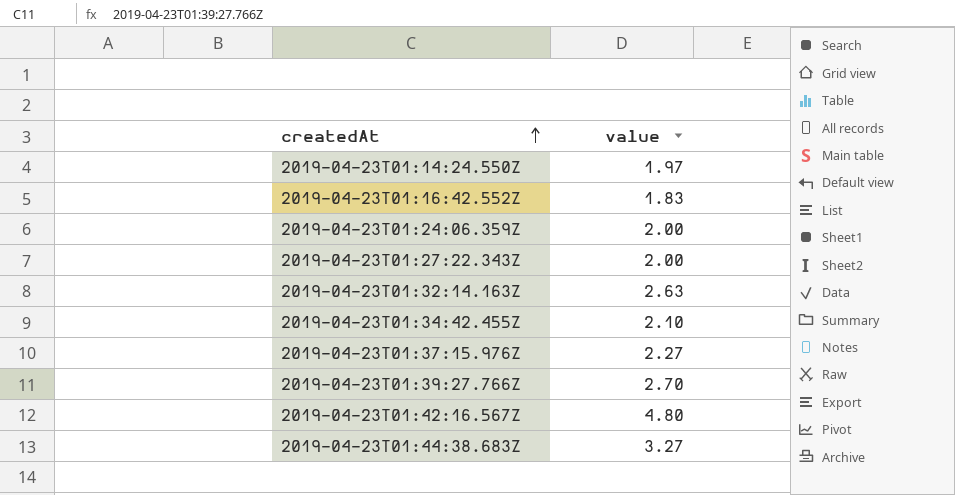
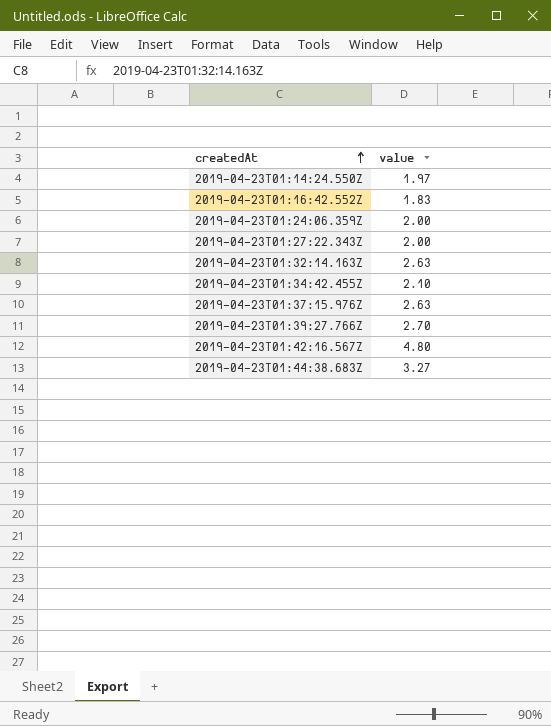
2019-04-23T01:37:15.976Z | value: 2.27 -> 2.63

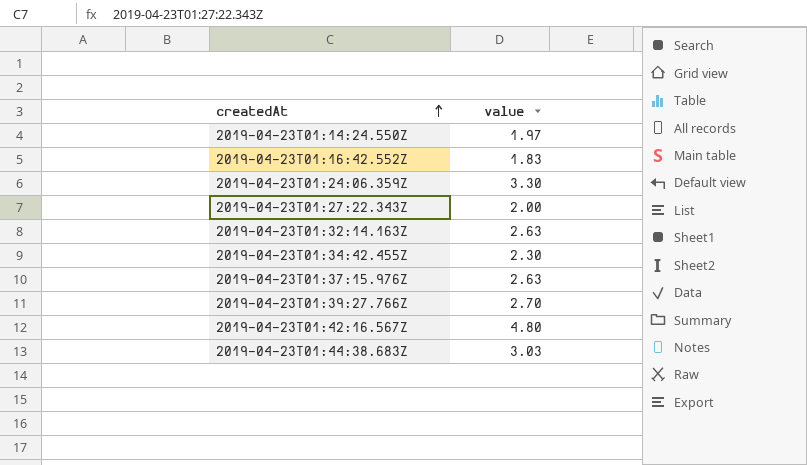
2019-04-23T01:24:06.359Z | value: 2.00 -> 3.30
2019-04-23T01:34:42.455Z | value: 2.10 -> 2.30
2019-04-23T01:44:38.683Z | value: 3.27 -> 3.03

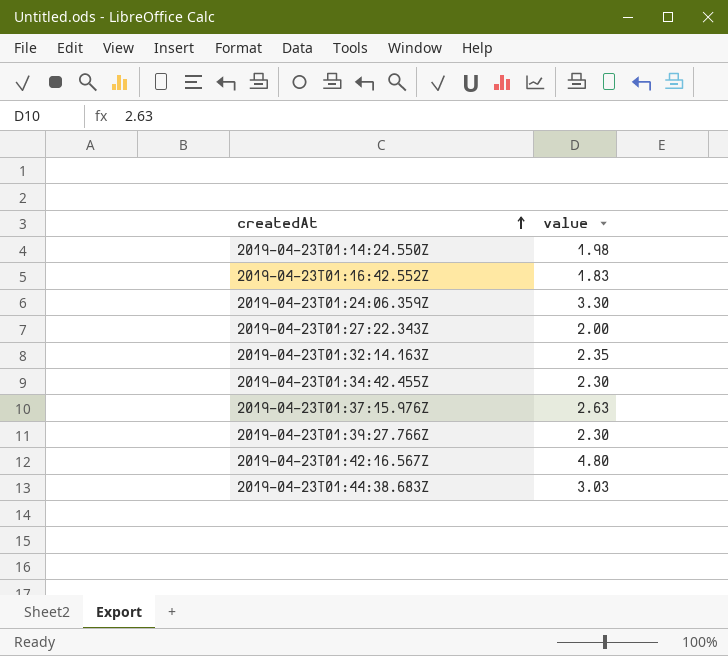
2019-04-23T01:14:24.550Z | value: 1.97 -> 1.98
2019-04-23T01:32:14.163Z | value: 2.63 -> 2.35
2019-04-23T01:39:27.766Z | value: 2.70 -> 2.30

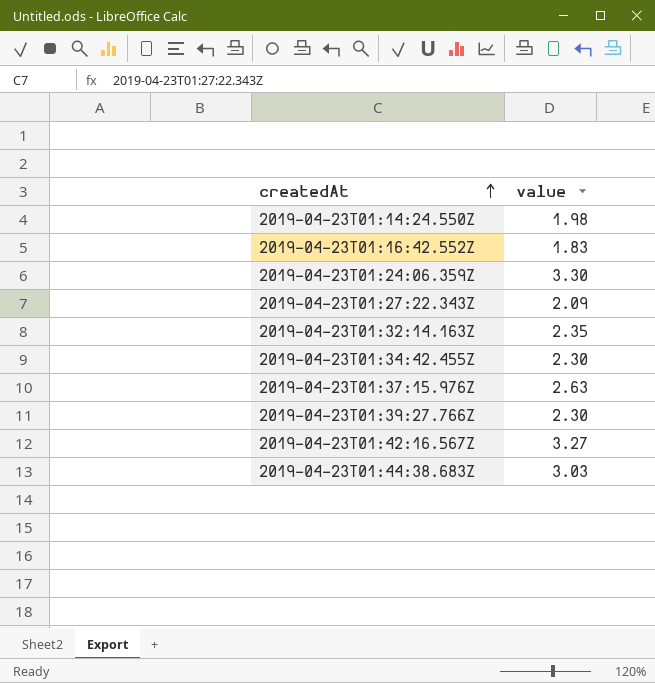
2019-04-23T01:27:22.343Z | value: 2.00 -> 2.09
2019-04-23T01:42:16.567Z | value: 4.80 -> 3.27

